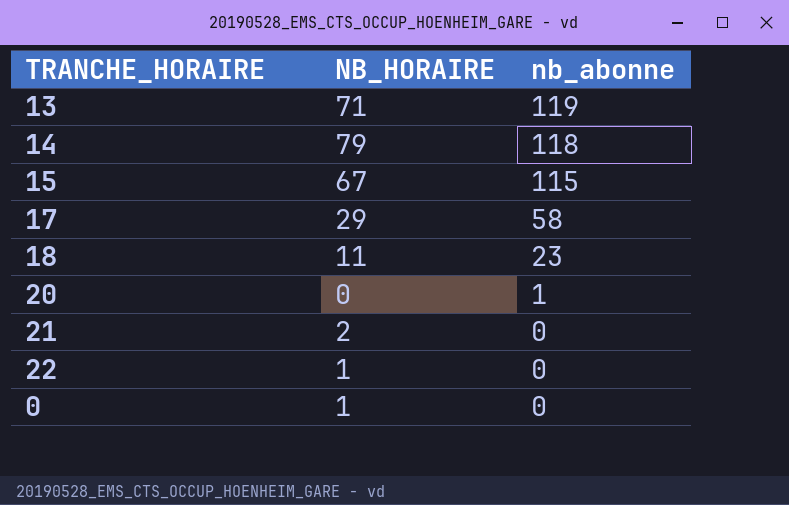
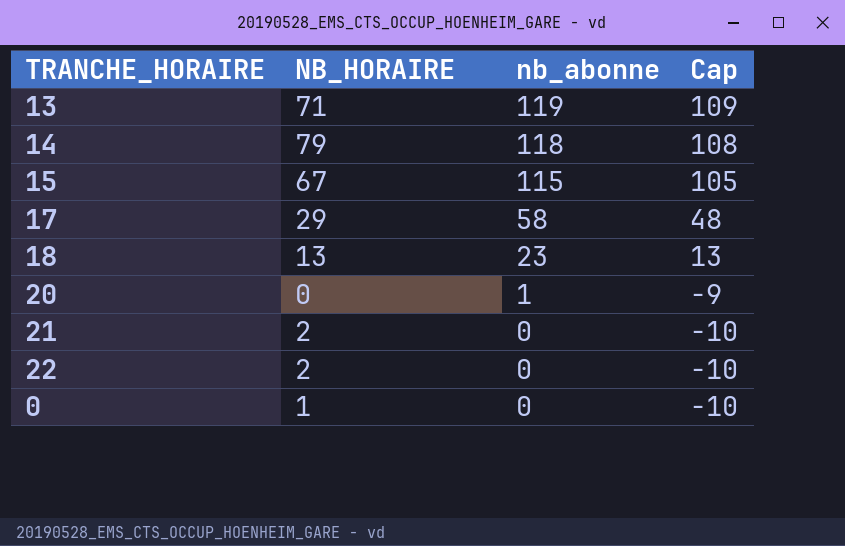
column Cap | formula: none -> [nb_abonne] - 10
18 | NB_HORAIRE: 11 -> 13
22 | NB_HORAIRE: 1 -> 2

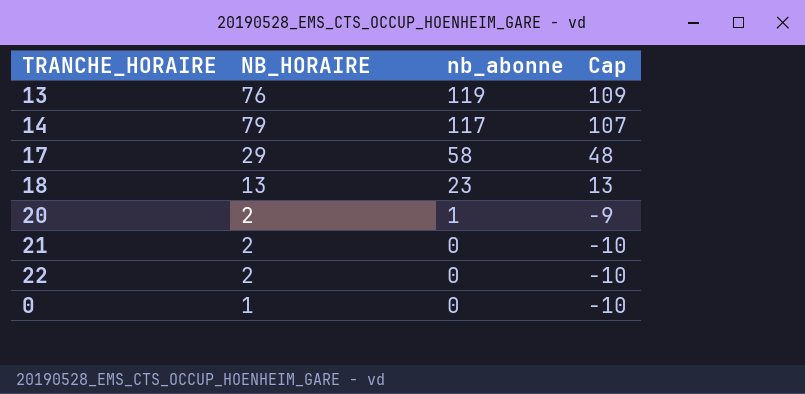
row 15: 67 | 115 | 105 -> none
13 | NB_HORAIRE: 71 -> 76
14 | nb_abonne: 118 -> 117
14 | Cap: 108 -> 107
20 | NB_HORAIRE: 0 -> 2

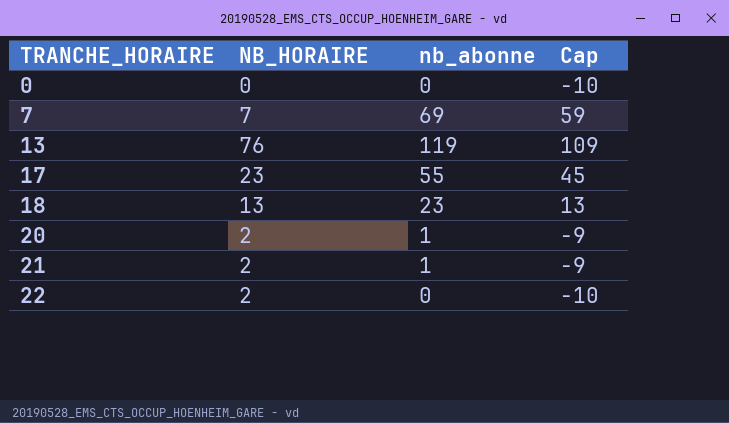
row order: nb_abonne descending -> TRANCHE_HORAIRE ascending
row 14: 79 | 117 | 107 -> none
0 | NB_HORAIRE: 1 -> 0
row 7: none -> 7 | 69 | 59
17 | NB_HORAIRE: 29 -> 23
17 | nb_abonne: 58 -> 55
17 | Cap: 48 -> 45
21 | nb_abonne: 0 -> 1
21 | Cap: -10 -> -9

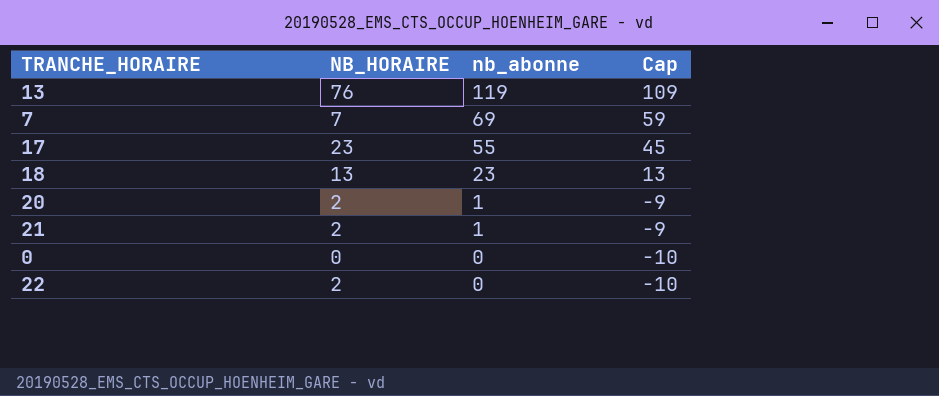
row order: TRANCHE_HORAIRE ascending -> nb_abonne descending

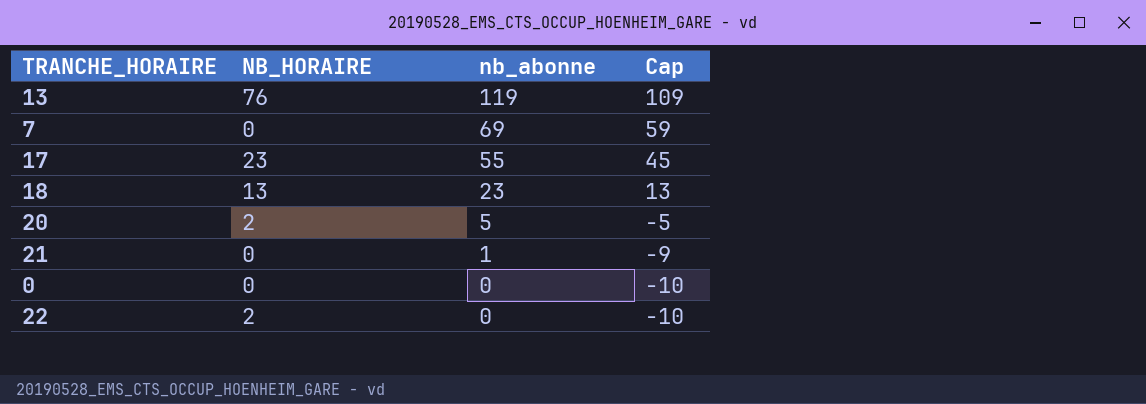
7 | NB_HORAIRE: 7 -> 0
20 | nb_abonne: 1 -> 5
20 | Cap: -9 -> -5
21 | NB_HORAIRE: 2 -> 0

